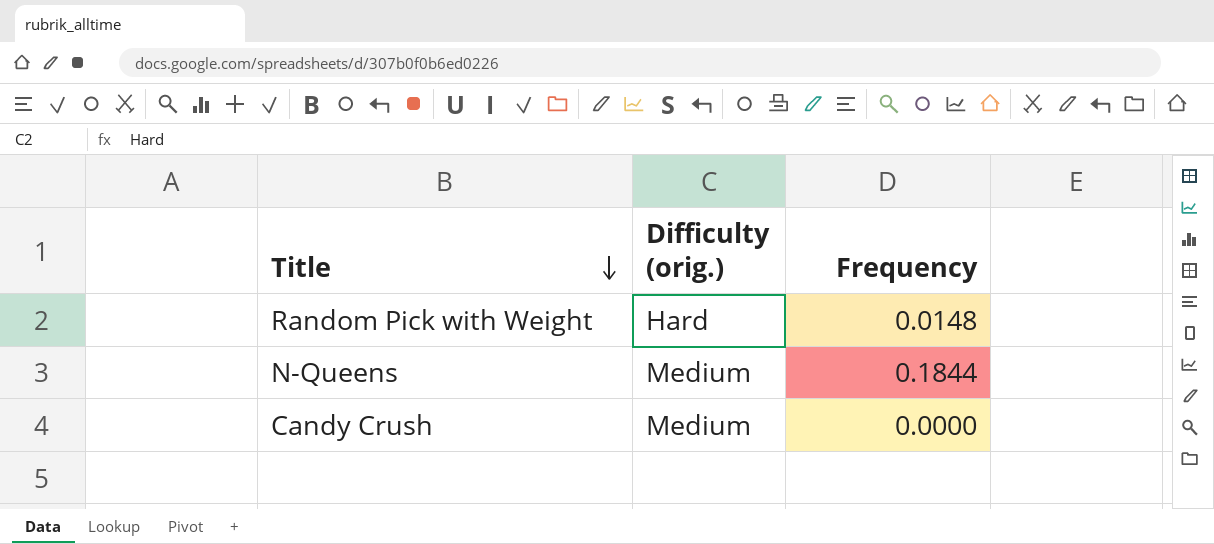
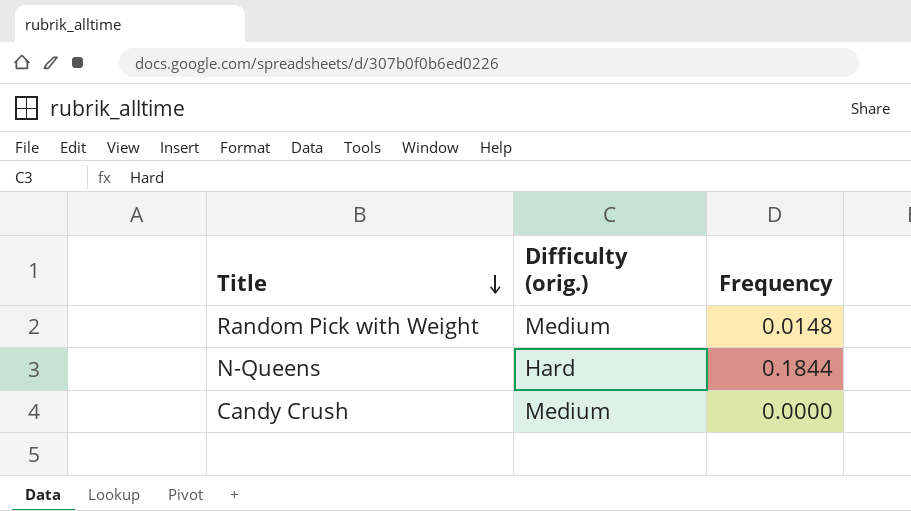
Random Pick with Weight | Difficulty (orig.): Hard -> Medium
N-Queens | Difficulty (orig.): Medium -> Hard

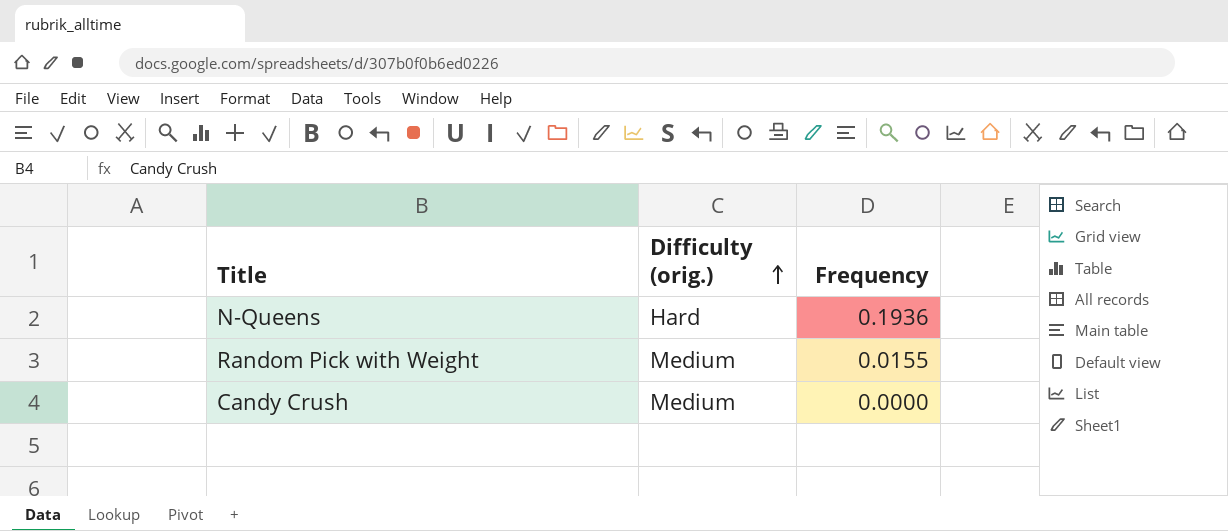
row order: Title descending -> Difficulty (orig.) ascending
N-Queens | Frequency: 0.1844 -> 0.1936
Random Pick with Weight | Frequency: 0.0148 -> 0.0155

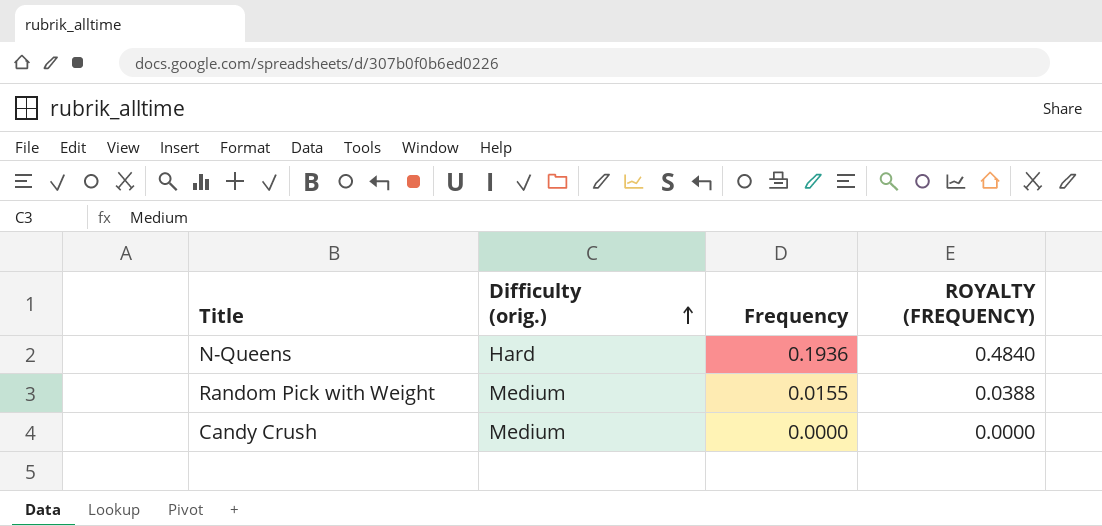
column ROYALTY (FREQUENCY) | formula: none -> [Frequency] * 2.5

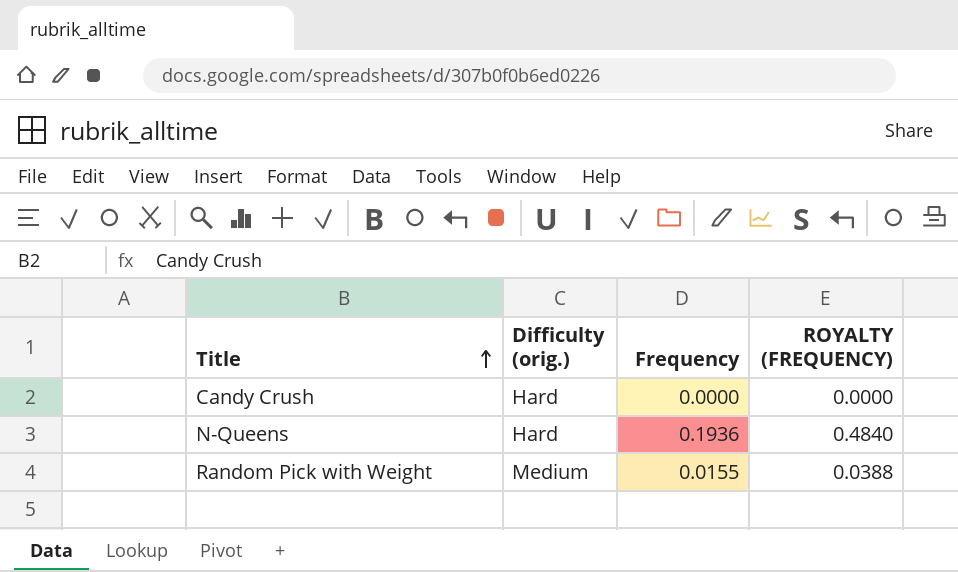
row order: Difficulty (orig.) ascending -> Title ascending
Candy Crush | Difficulty (orig.): Medium -> Hard

